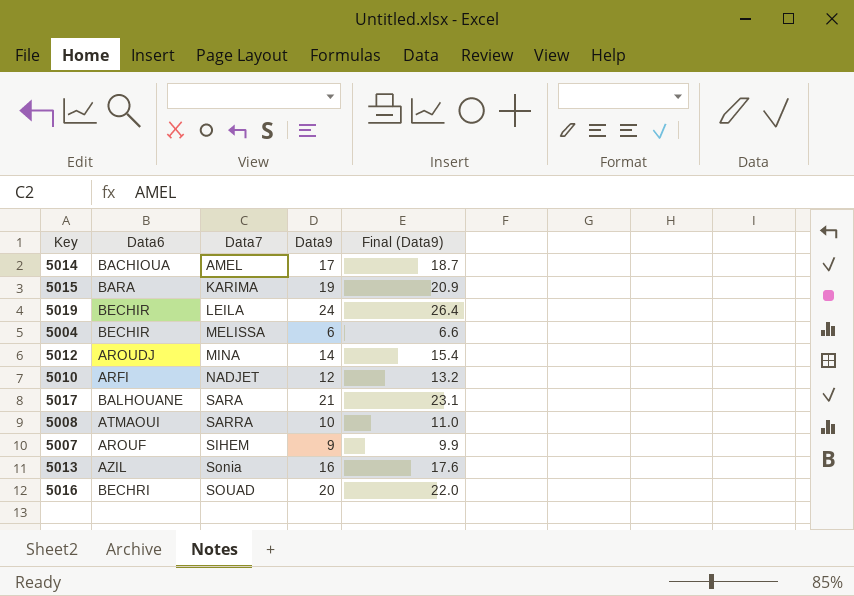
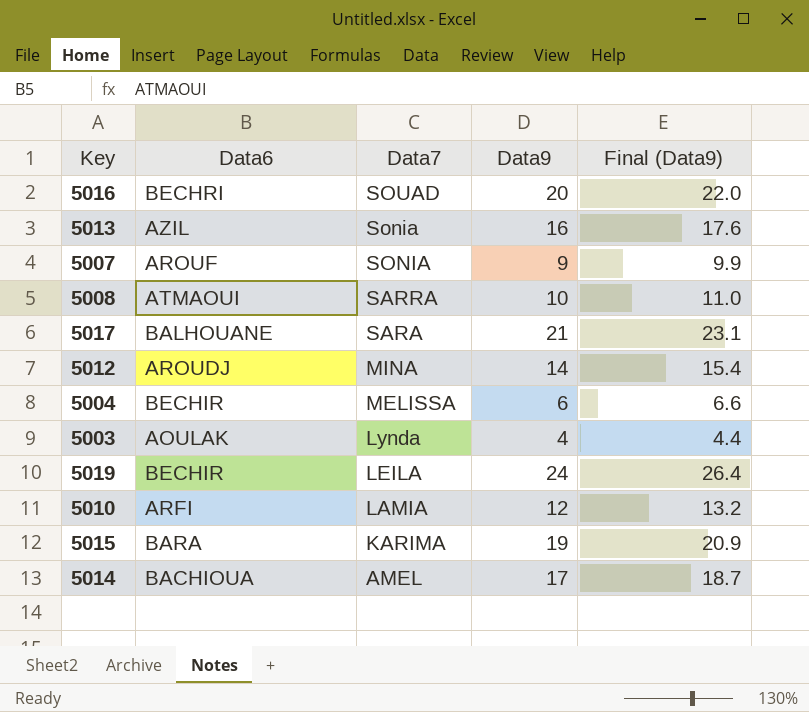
row order: Data7 ascending -> Data7 descending
5007 | Data7: SIHEM -> SONIA
row 5003: none -> AOULAK | Lynda | 4 | 4.4
5010 | Data7: NADJET -> LAMIA

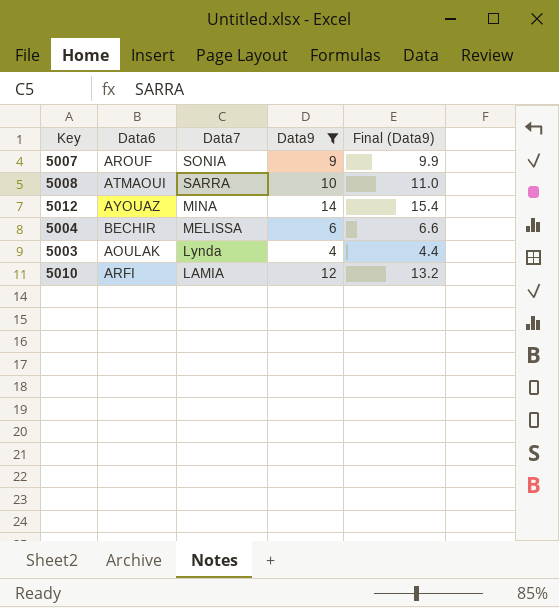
filter: none -> Data9 <= 14
5012 | Data6: AROUDJ -> AYOUAZ

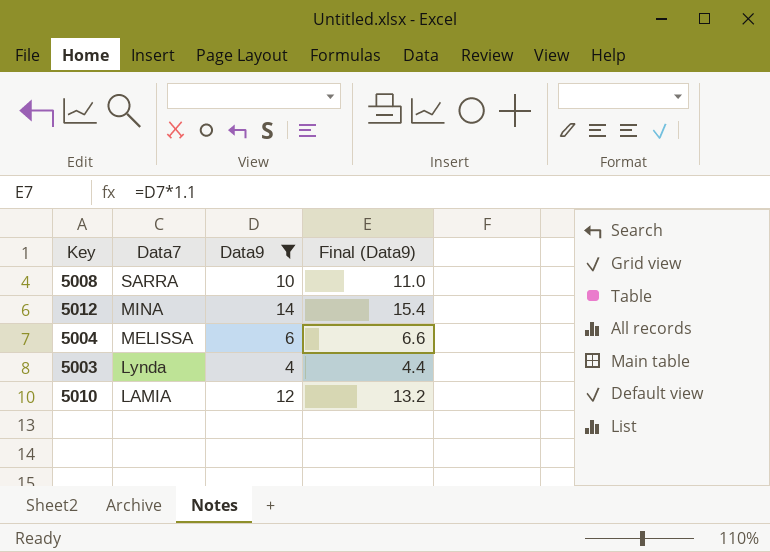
column Data6 | position: 2 -> none
row 5007: AROUF | SONIA | 9 | 9.9 -> none

